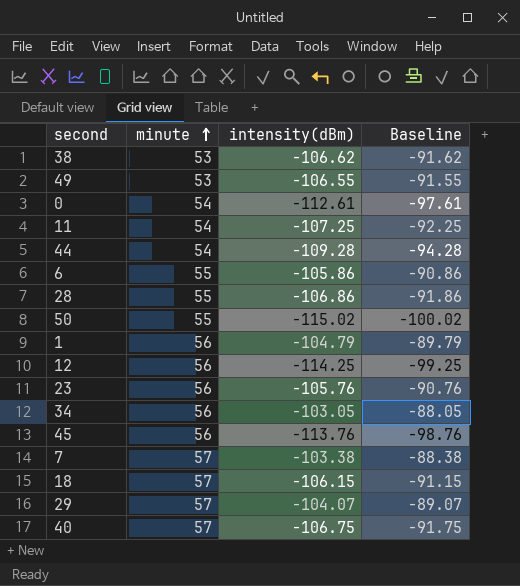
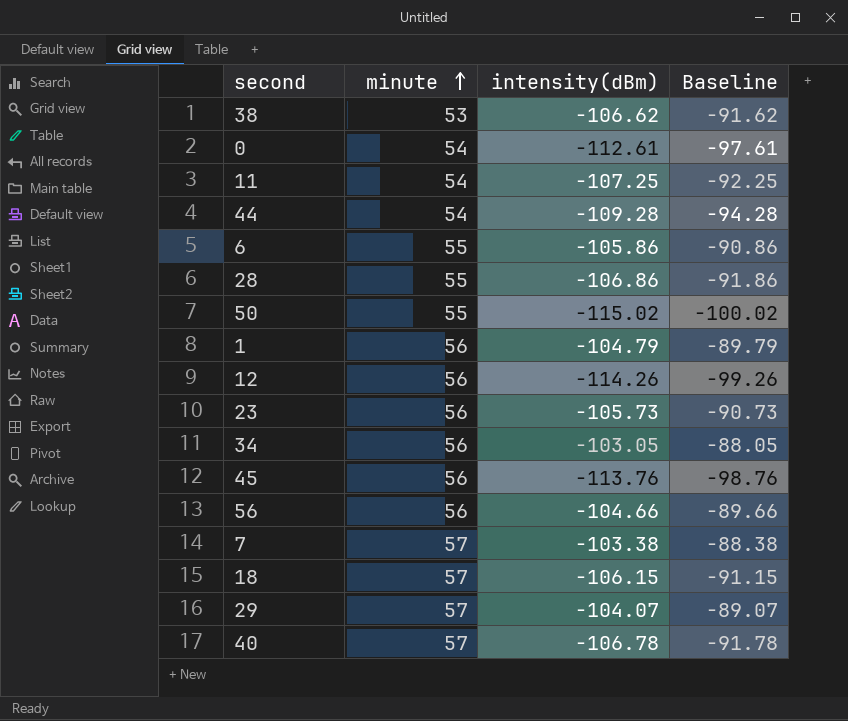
row 49: 53 | -106.55 | -91.55 -> none
12 | intensity(dBm): -114.25 -> -114.26
12 | Baseline: -99.25 -> -99.26
23 | intensity(dBm): -105.76 -> -105.73
23 | Baseline: -90.76 -> -90.73
row 56: none -> 56 | -104.66 | -89.66
40 | intensity(dBm): -106.75 -> -106.78
40 | Baseline: -91.75 -> -91.78

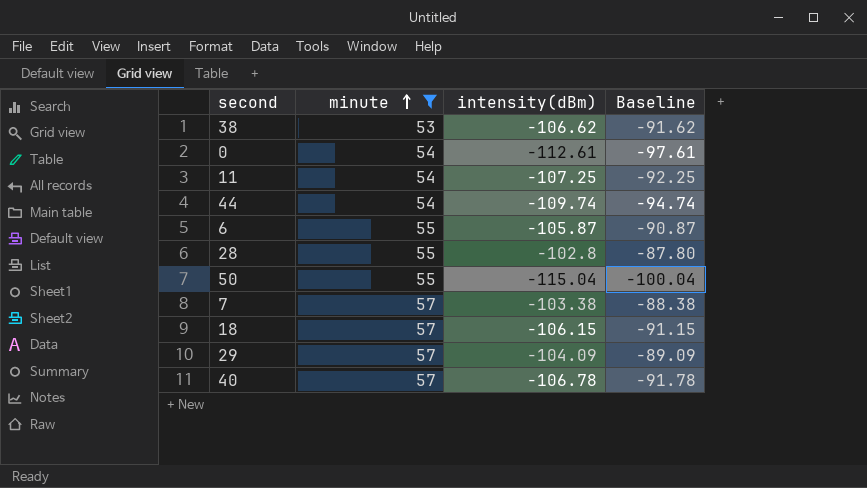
filter: none -> minute != 56
44 | intensity(dBm): -109.28 -> -109.74
44 | Baseline: -94.28 -> -94.74
6 | intensity(dBm): -105.86 -> -105.87
6 | Baseline: -90.86 -> -90.87
28 | intensity(dBm): -106.86 -> -102.8
28 | Baseline: -91.86 -> -87.80
50 | intensity(dBm): -115.02 -> -115.04
50 | Baseline: -100.02 -> -100.04
29 | intensity(dBm): -104.07 -> -104.09
29 | Baseline: -89.07 -> -89.09

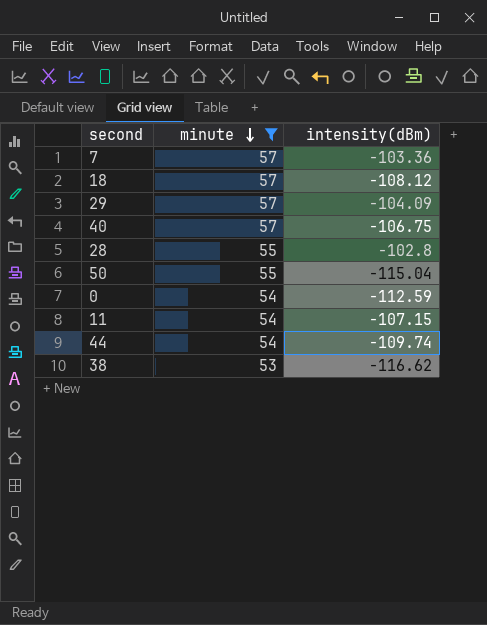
row order: minute ascending -> minute descending
column Baseline | formula: [intensity(dBm)] + 15 -> none
row 6: 55 | -105.87 | -90.87 -> none
7 | intensity(dBm): -103.38 -> -103.36
18 | intensity(dBm): -106.15 -> -108.12
40 | intensity(dBm): -106.78 -> -106.75
0 | intensity(dBm): -112.61 -> -112.59
11 | intensity(dBm): -107.25 -> -107.15
38 | intensity(dBm): -106.62 -> -116.62

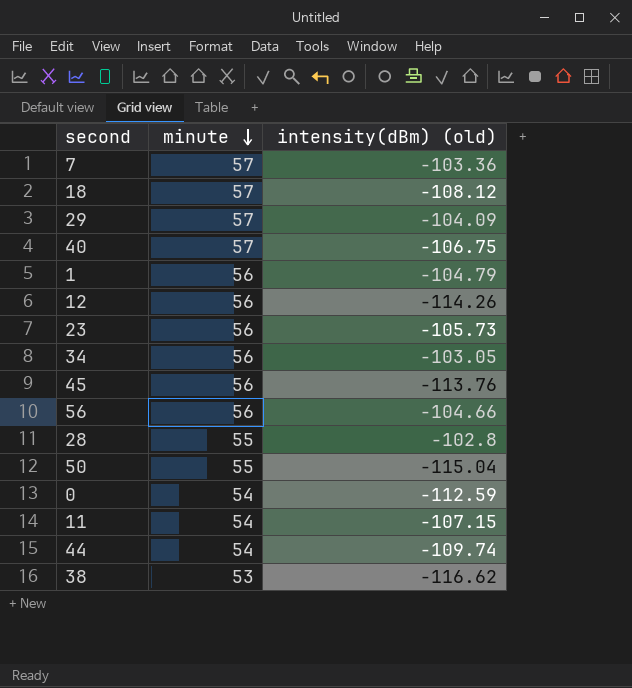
filter: minute != 56 -> none
column name: intensity(dBm) -> intensity(dBm) (old)

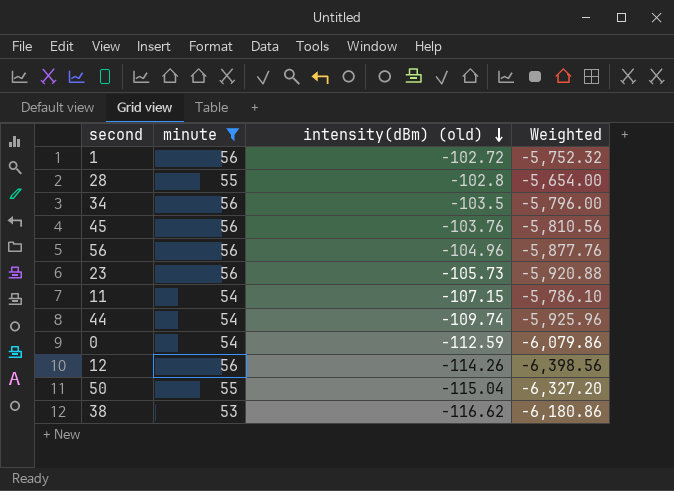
filter: none -> minute != 57
row order: minute descending -> intensity(dBm) (old) descending
column Weighted | formula: none -> [minute] * [intensity(dBm) (old)]
1 | intensity(dBm) (old): -104.79 -> -102.72
34 | intensity(dBm) (old): -103.05 -> -103.5
45 | intensity(dBm) (old): -113.76 -> -103.76
56 | intensity(dBm) (old): -104.66 -> -104.96

